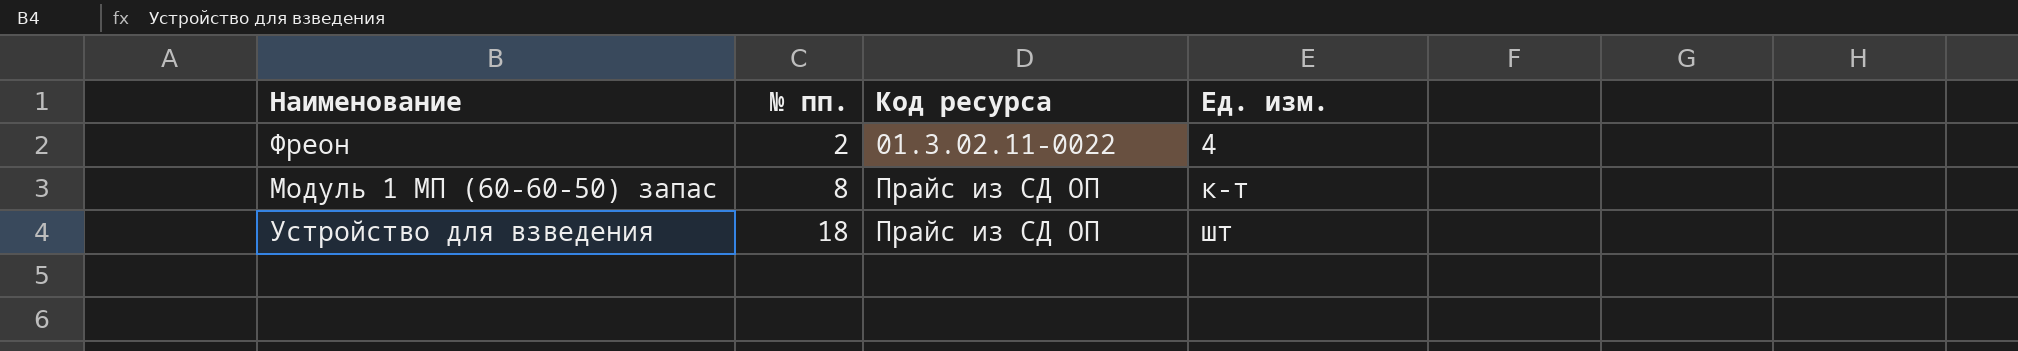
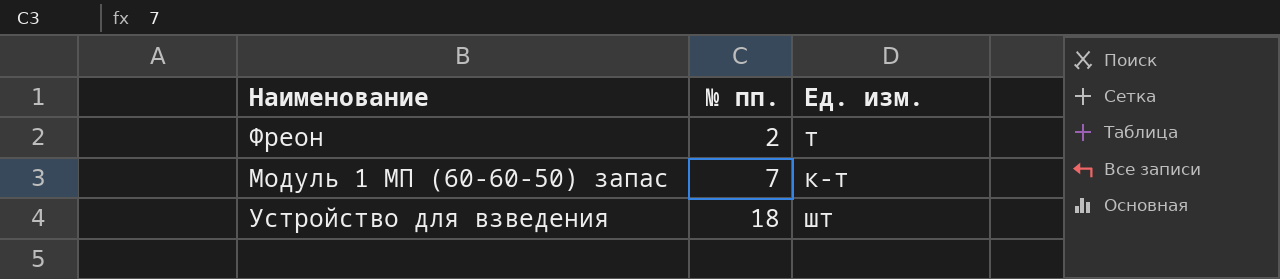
column Код ресурса | position: 3 -> none
Фреон | Ед. изм.: 4 -> т
Модуль 1 МП (60-60-50) запас | № пп.: 8 -> 7

